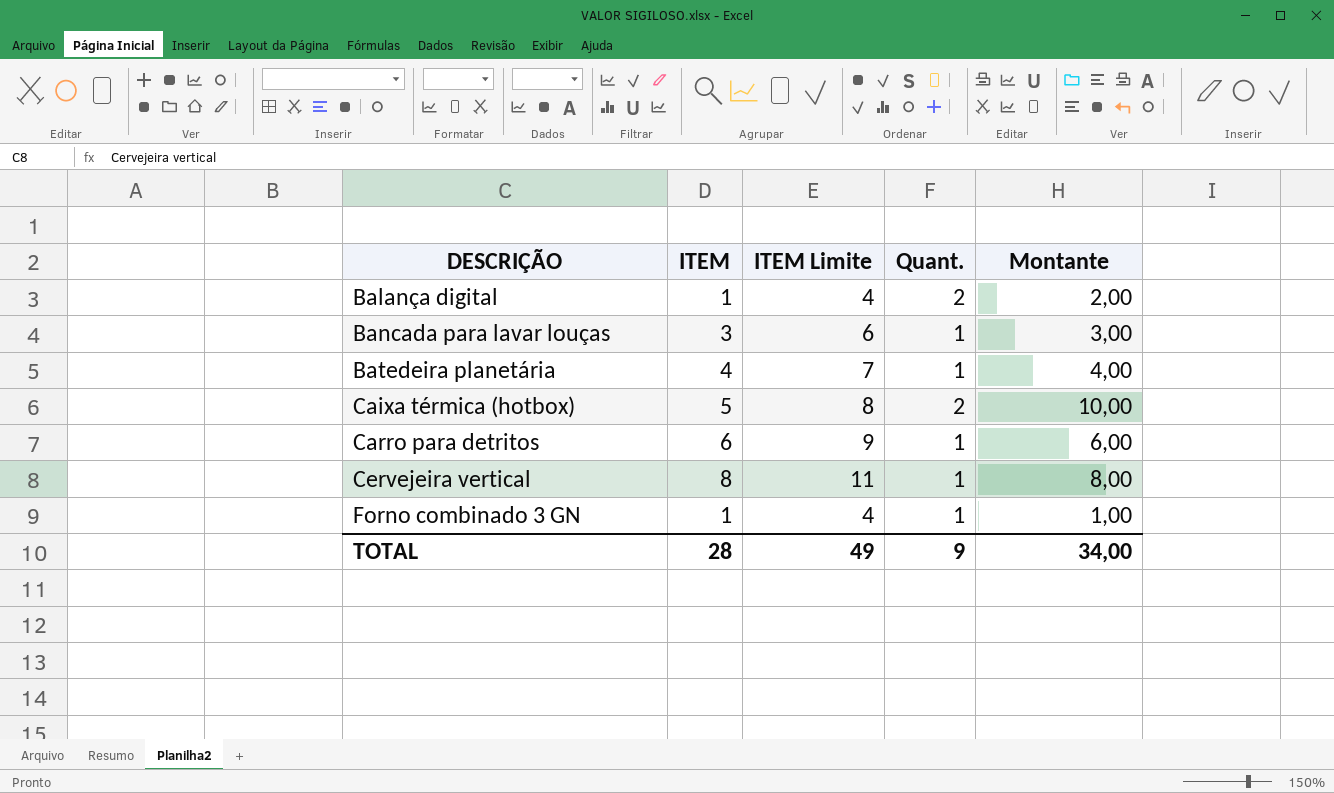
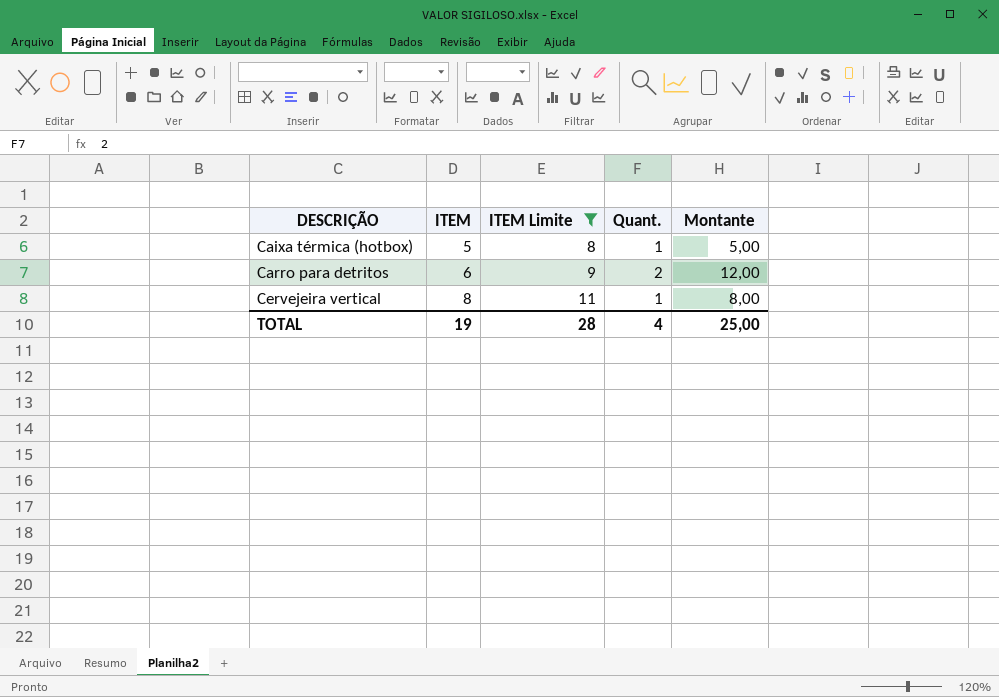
filter: none -> ITEM Limite >= 8
Caixa térmica (hotbox) | Quant.: 2 -> 1
Caixa térmica (hotbox) | Montante: 10,00 -> 5,00
Carro para detritos | Quant.: 1 -> 2
Carro para detritos | Montante: 6,00 -> 12,00
TOTAL | ITEM: 28 -> 19
TOTAL | ITEM Limite: 49 -> 28
TOTAL | Quant.: 9 -> 4
TOTAL | Montante: 34,00 -> 25,00

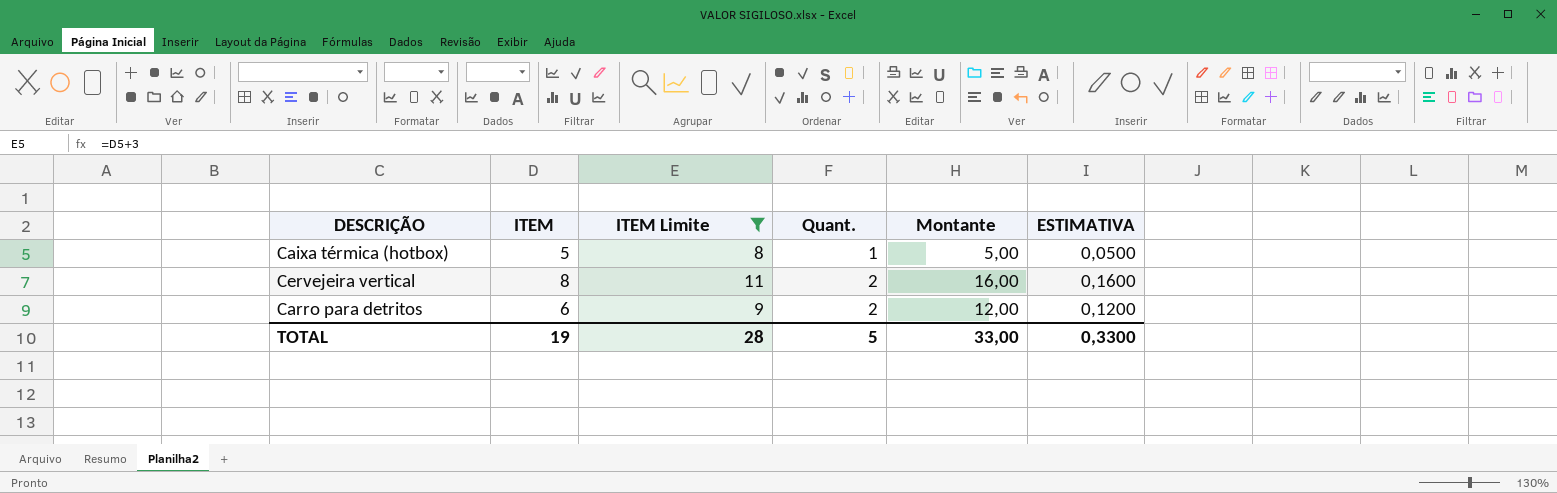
row order: DESCRIÇÃO ascending -> Quant. ascending
column ESTIMATIVA | formula: none -> [Montante] * 0,01
Cervejeira vertical | Quant.: 1 -> 2
Cervejeira vertical | Montante: 8,00 -> 16,00
TOTAL | Quant.: 4 -> 5
TOTAL | Montante: 25,00 -> 33,00

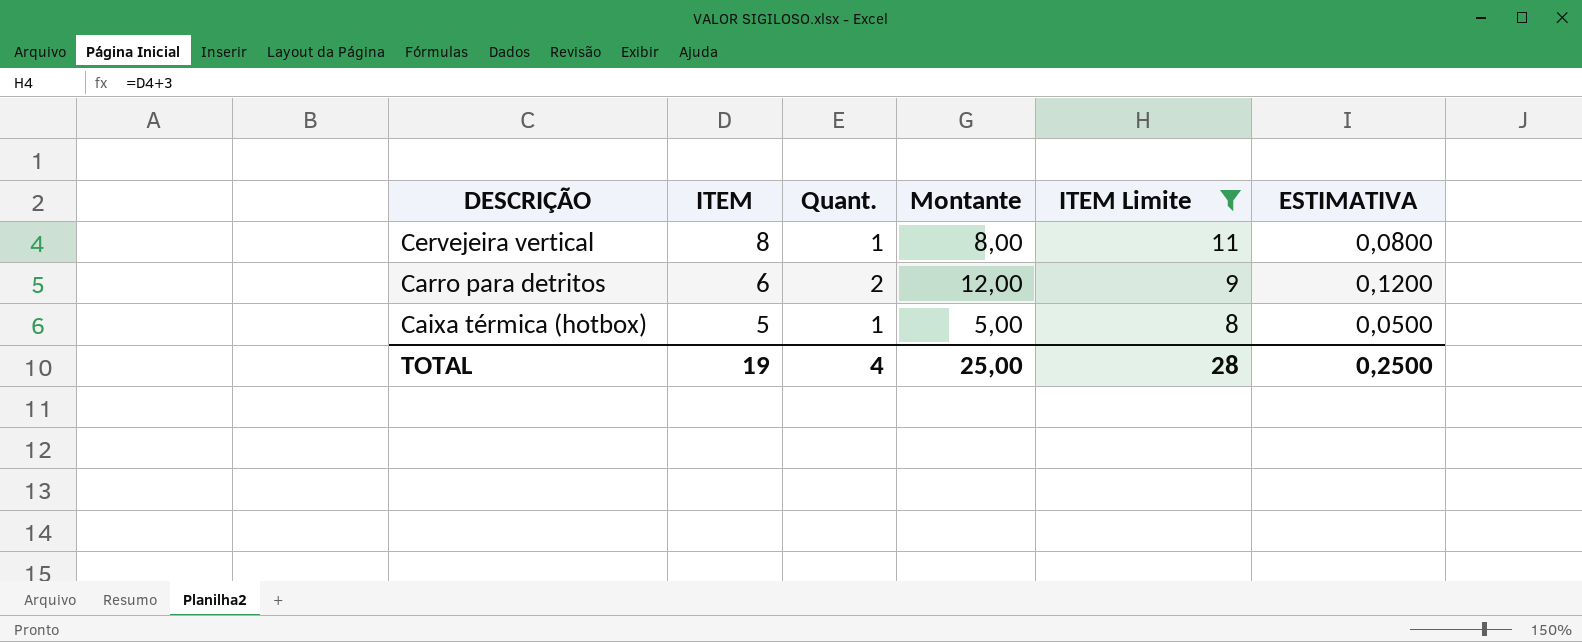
row order: Quant. ascending -> DESCRIÇÃO descending
column ITEM Limite | position: 3 -> 5
Cervejeira vertical | Quant.: 2 -> 1
Cervejeira vertical | Montante: 16,00 -> 8,00
Cervejeira vertical | ESTIMATIVA: 0,1600 -> 0,0800
TOTAL | Quant.: 5 -> 4
TOTAL | Montante: 33,00 -> 25,00
TOTAL | ESTIMATIVA: 0,3300 -> 0,2500

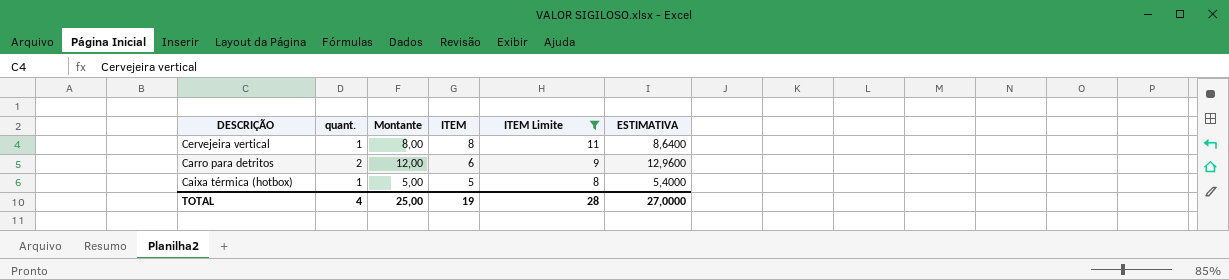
column name: Quant. -> quant.
column ITEM | position: 2 -> 4
column ESTIMATIVA | formula: [Montante] * 0,01 -> [Montante] * 1,08
TOTAL | ESTIMATIVA: 0,2500 -> 27,0000

